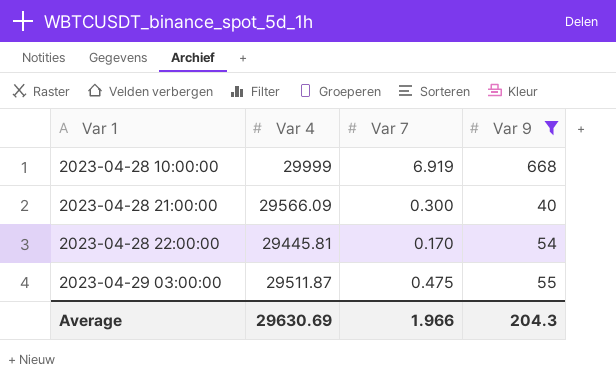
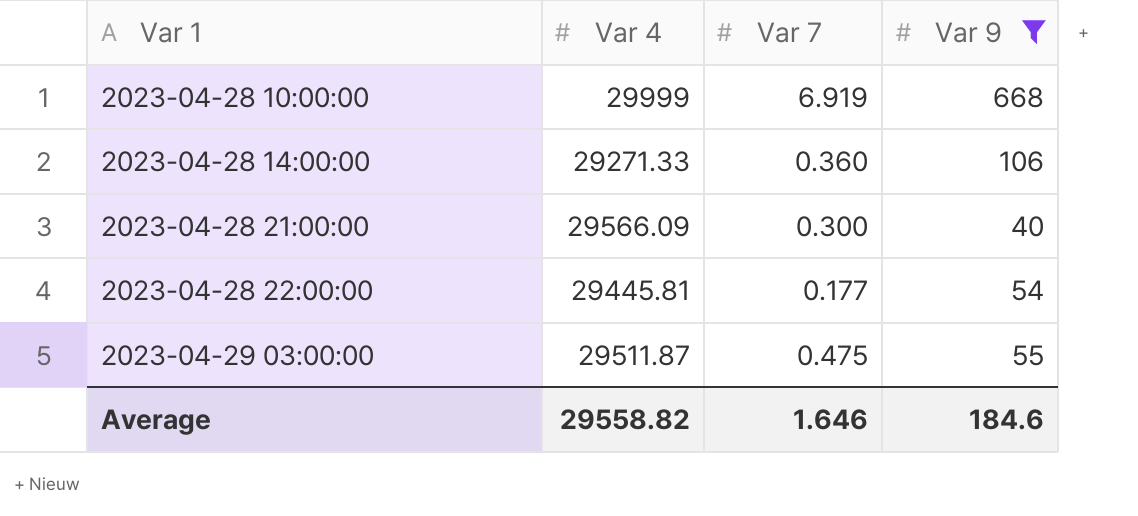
row 2023-04-28 14:00:00: none -> 29271.33 | 0.360 | 106
2023-04-28 22:00:00 | Var 7: 0.170 -> 0.177
Average | Var 4: 29630.69 -> 29558.82
Average | Var 7: 1.966 -> 1.646
Average | Var 9: 204.3 -> 184.6

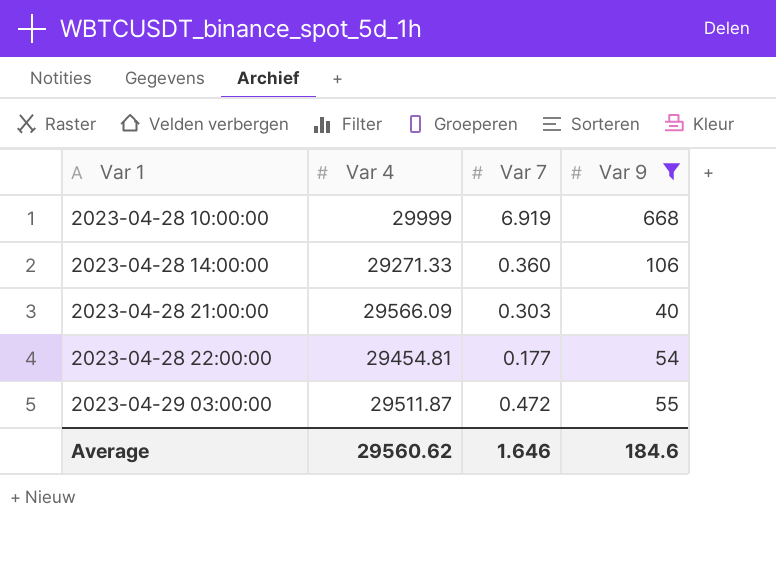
2023-04-28 21:00:00 | Var 7: 0.300 -> 0.303
2023-04-28 22:00:00 | Var 4: 29445.81 -> 29454.81
2023-04-29 03:00:00 | Var 7: 0.475 -> 0.472
Average | Var 4: 29558.82 -> 29560.62

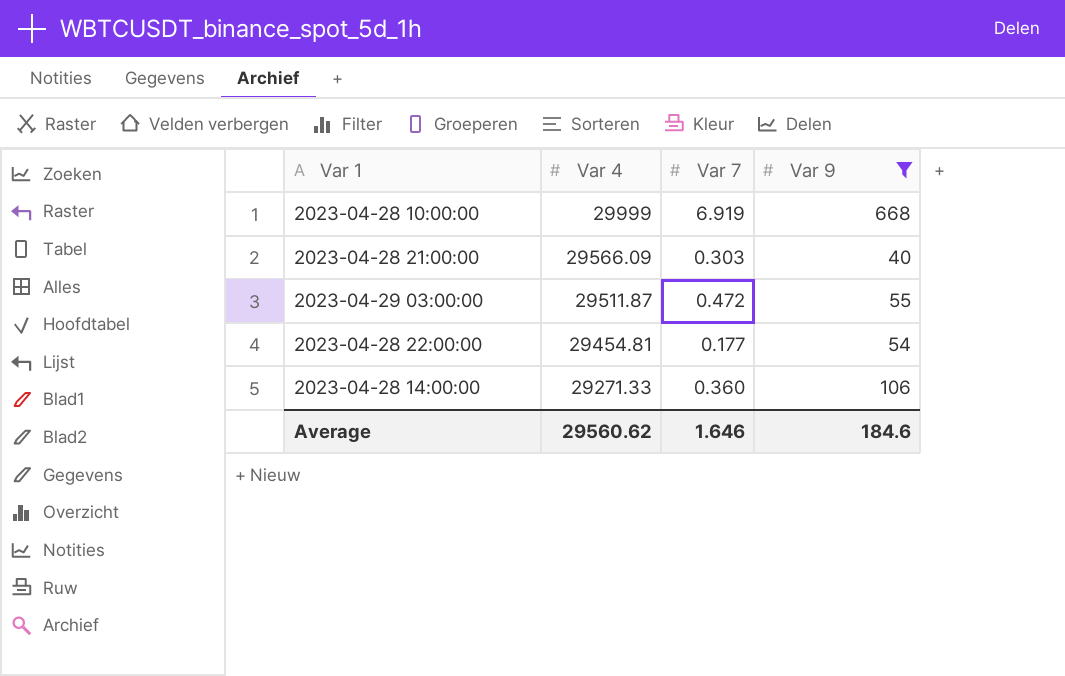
row order: Var 1 ascending -> Var 4 descending

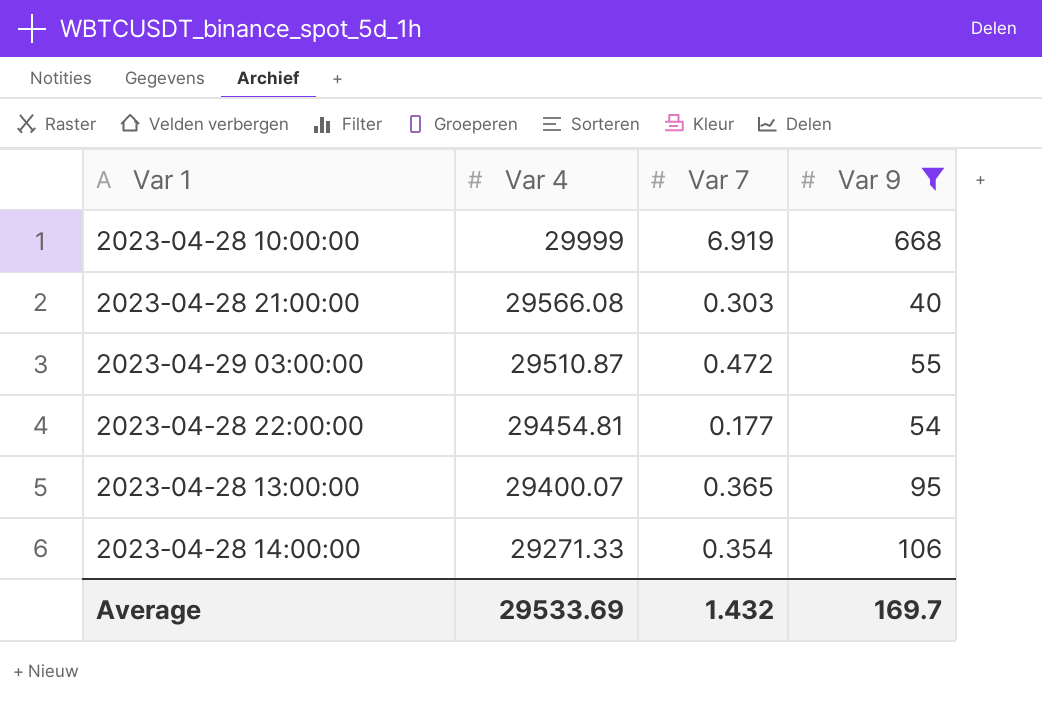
2023-04-28 21:00:00 | Var 4: 29566.09 -> 29566.08
2023-04-29 03:00:00 | Var 4: 29511.87 -> 29510.87
row 2023-04-28 13:00:00: none -> 29400.07 | 0.365 | 95
2023-04-28 14:00:00 | Var 7: 0.360 -> 0.354
Average | Var 4: 29560.62 -> 29533.69
Average | Var 7: 1.646 -> 1.432
Average | Var 9: 184.6 -> 169.7

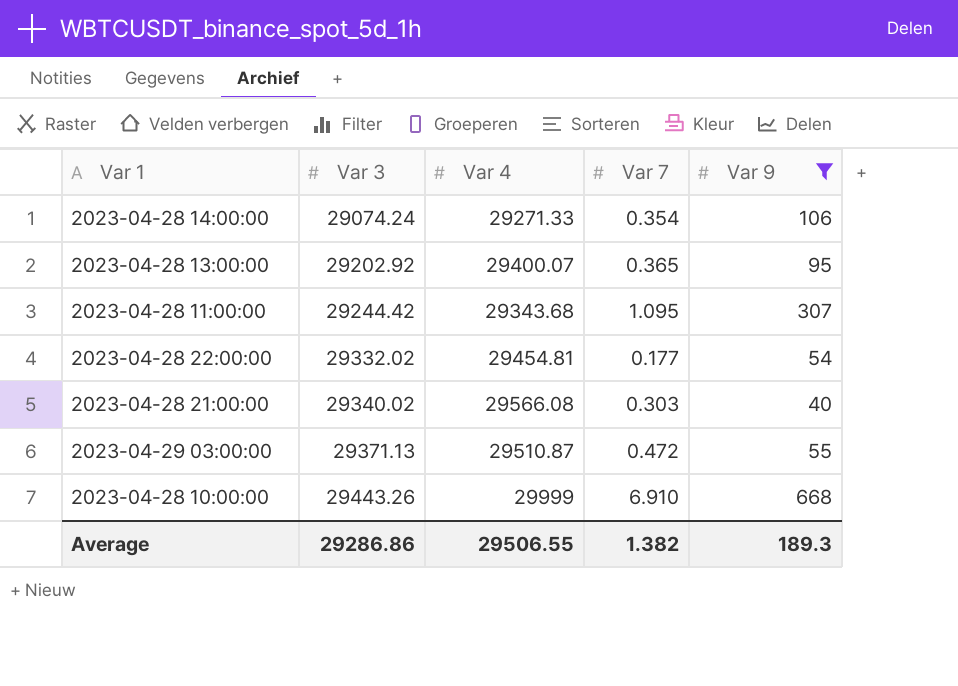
row order: Var 4 descending -> Var 3 ascending
column Var 3 | position: none -> 2
row 2023-04-28 11:00:00: none -> 29244.42 | 29343.68 | 1.095 | 307
2023-04-28 10:00:00 | Var 7: 6.919 -> 6.910
Average | Var 4: 29533.69 -> 29506.55
Average | Var 7: 1.432 -> 1.382
Average | Var 9: 169.7 -> 189.3

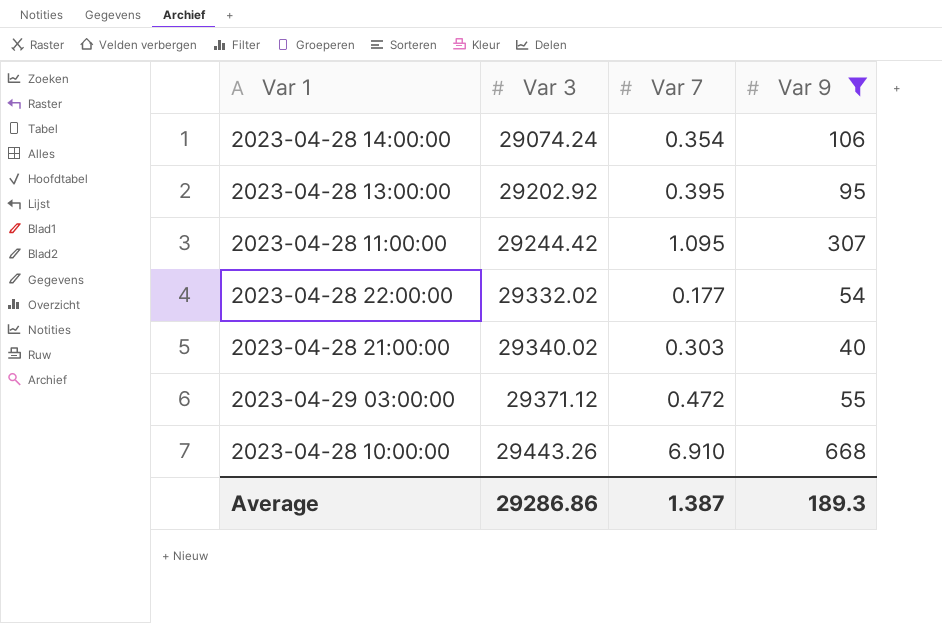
column Var 4 | position: 3 -> none
2023-04-28 13:00:00 | Var 7: 0.365 -> 0.395
2023-04-29 03:00:00 | Var 3: 29371.13 -> 29371.12
Average | Var 7: 1.382 -> 1.387

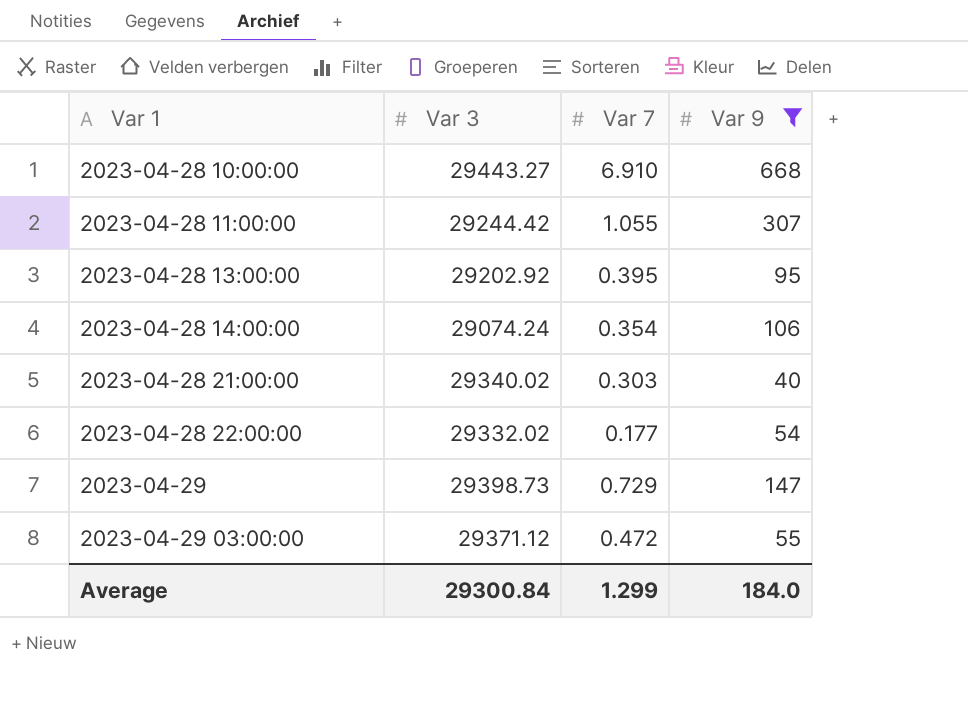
row order: Var 3 ascending -> Var 1 ascending
2023-04-28 10:00:00 | Var 3: 29443.26 -> 29443.27
2023-04-28 11:00:00 | Var 7: 1.095 -> 1.055
row 2023-04-29: none -> 29398.73 | 0.729 | 147
Average | Var 3: 29286.86 -> 29300.84
Average | Var 7: 1.387 -> 1.299
Average | Var 9: 189.3 -> 184.0

